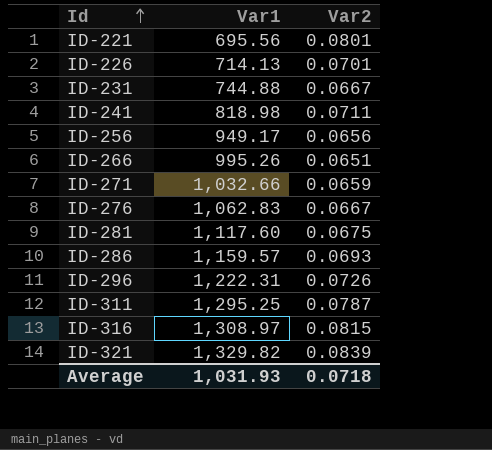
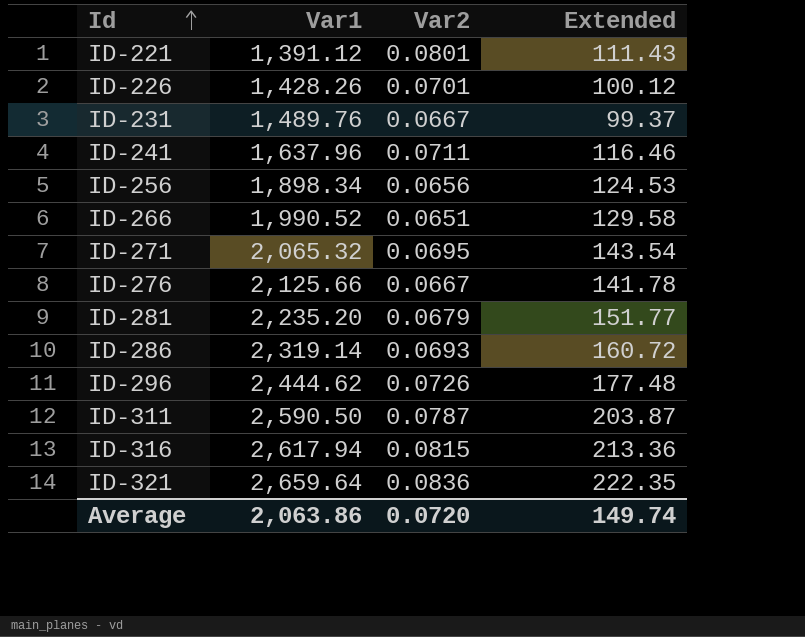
column Extended | formula: none -> [Var1] * [Var2]
ID-221 | Var1: 695.56 -> 1,391.12
ID-226 | Var1: 714.13 -> 1,428.26
ID-231 | Var1: 744.88 -> 1,489.76
ID-241 | Var1: 818.98 -> 1,637.96
ID-256 | Var1: 949.17 -> 1,898.34
ID-266 | Var1: 995.26 -> 1,990.52
ID-271 | Var1: 1,032.66 -> 2,065.32
ID-271 | Var2: 0.0659 -> 0.0695
ID-276 | Var1: 1,062.83 -> 2,125.66
ID-281 | Var1: 1,117.60 -> 2,235.20
ID-281 | Var2: 0.0675 -> 0.0679
ID-286 | Var1: 1,159.57 -> 2,319.14
ID-296 | Var1: 1,222.31 -> 2,444.62
ID-311 | Var1: 1,295.25 -> 2,590.50
ID-316 | Var1: 1,308.97 -> 2,617.94
ID-321 | Var1: 1,329.82 -> 2,659.64
ID-321 | Var2: 0.0839 -> 0.0836
Average | Var1: 1,031.93 -> 2,063.86
Average | Var2: 0.0718 -> 0.0720

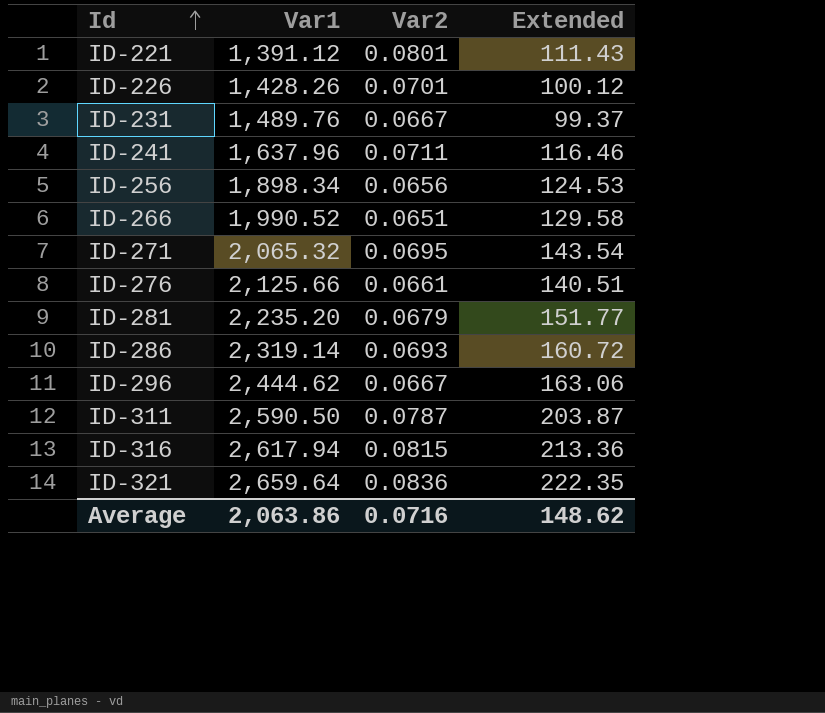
ID-276 | Var2: 0.0667 -> 0.0661
ID-276 | Extended: 141.78 -> 140.51
ID-296 | Var2: 0.0726 -> 0.0667
ID-296 | Extended: 177.48 -> 163.06
Average | Var2: 0.0720 -> 0.0716
Average | Extended: 149.74 -> 148.62

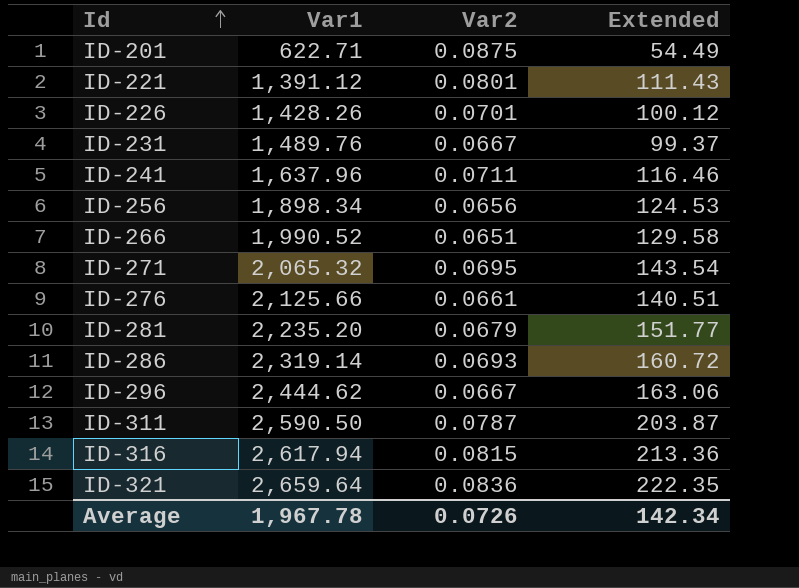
row ID-201: none -> 622.71 | 0.0875 | 54.49
Average | Var1: 2,063.86 -> 1,967.78
Average | Var2: 0.0716 -> 0.0726
Average | Extended: 148.62 -> 142.34

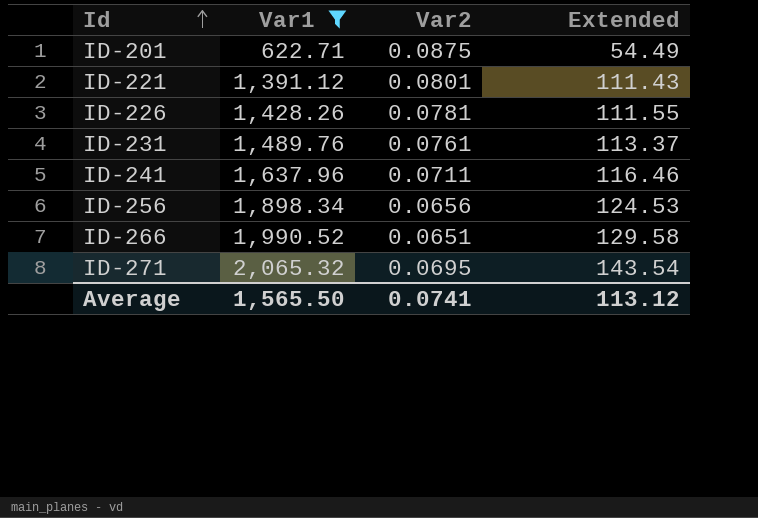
filter: none -> Var1 <= 2,065.32
ID-226 | Var2: 0.0701 -> 0.0781
ID-226 | Extended: 100.12 -> 111.55
ID-231 | Var2: 0.0667 -> 0.0761
ID-231 | Extended: 99.37 -> 113.37
Average | Var1: 1,967.78 -> 1,565.50
Average | Var2: 0.0726 -> 0.0741
Average | Extended: 142.34 -> 113.12

